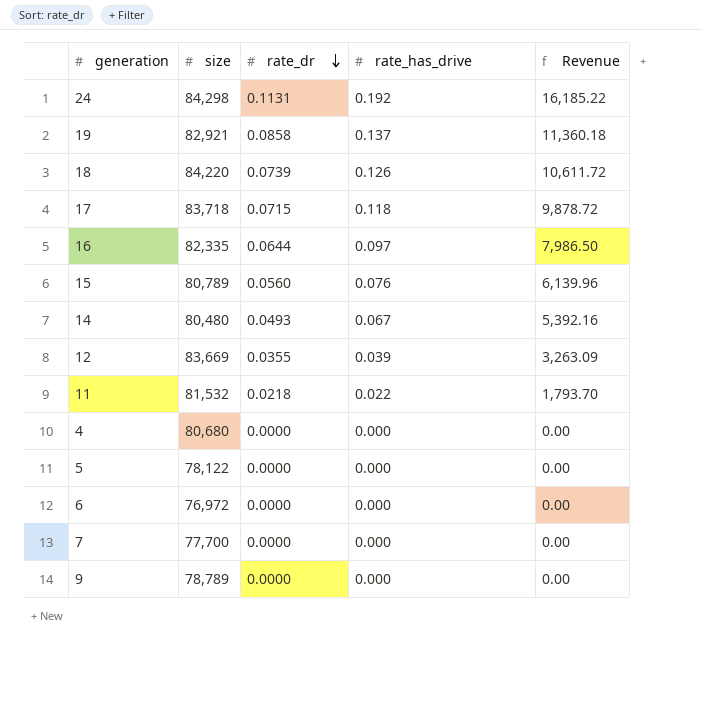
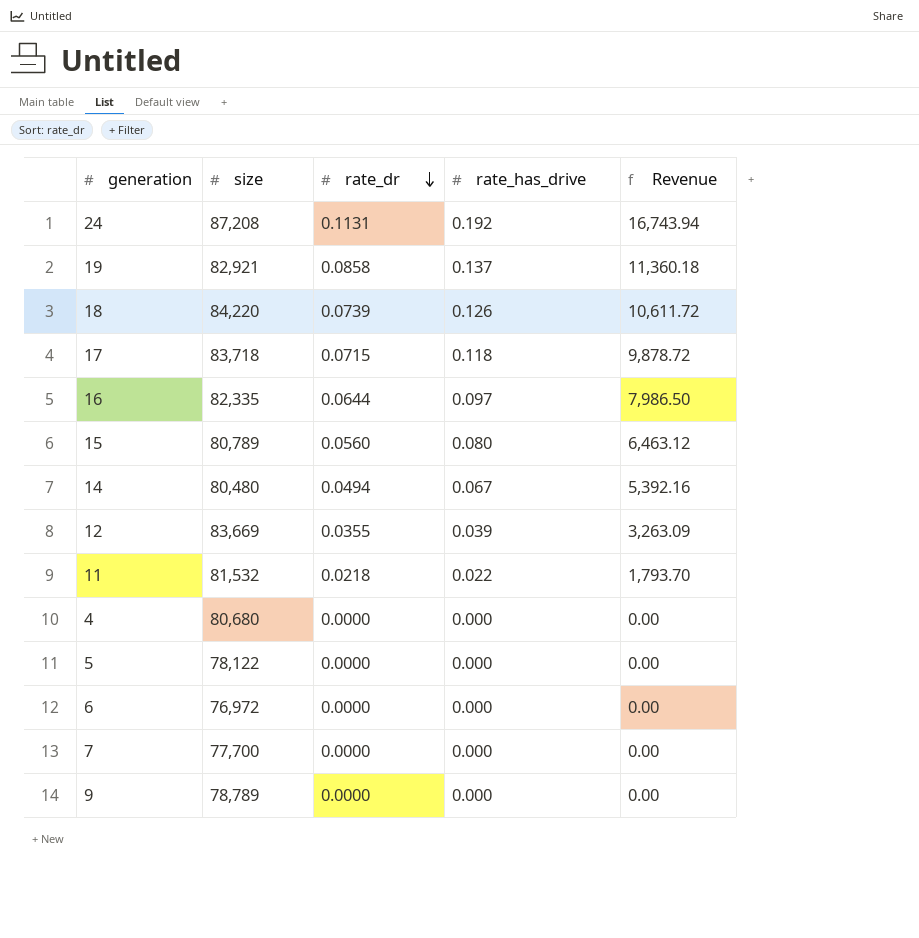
24 | size: 84,298 -> 87,208
24 | Revenue: 16,185.22 -> 16,743.94
15 | rate_has_drive: 0.076 -> 0.080
15 | Revenue: 6,139.96 -> 6,463.12
14 | rate_dr: 0.0493 -> 0.0494

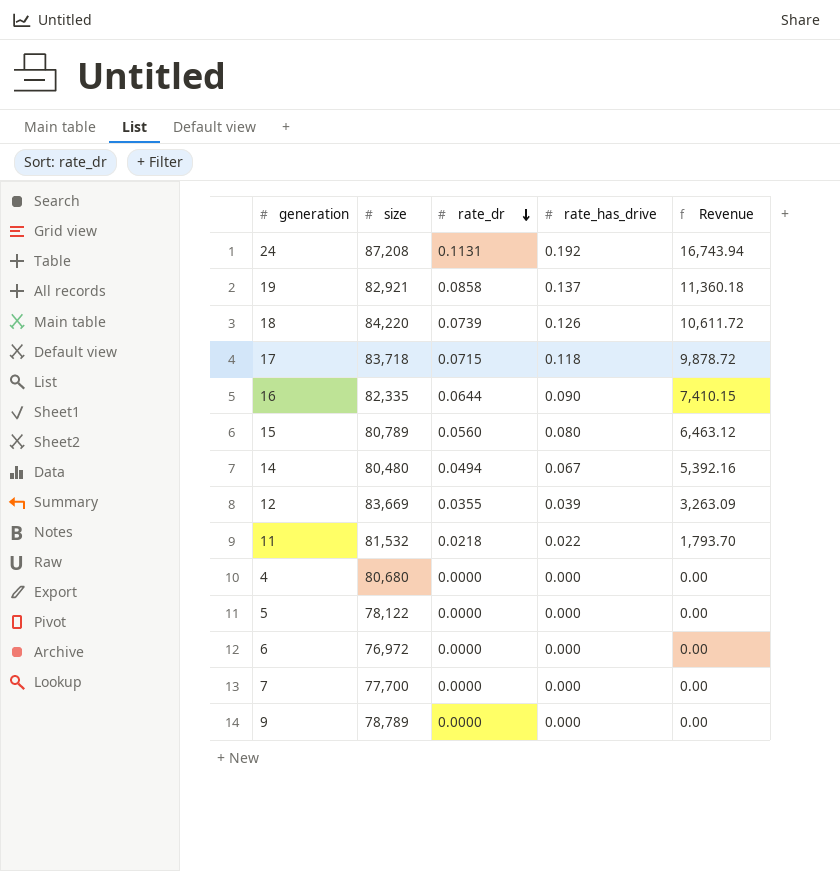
16 | rate_has_drive: 0.097 -> 0.090
16 | Revenue: 7,986.50 -> 7,410.15

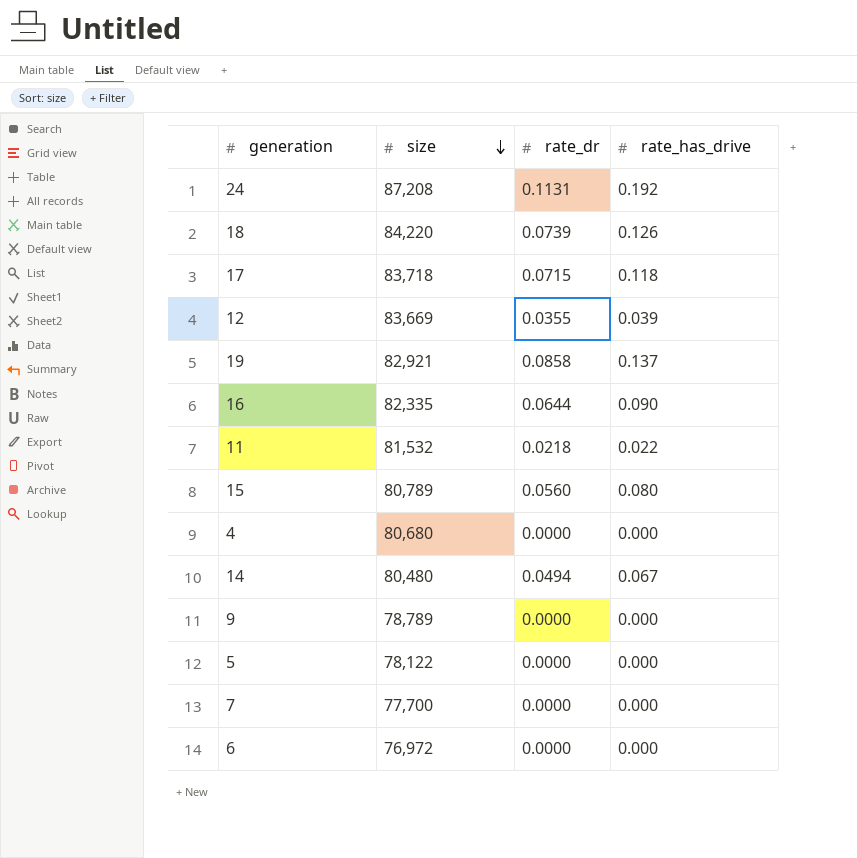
row order: rate_dr descending -> size descending
column Revenue | formula: [size] * [rate_has_drive] -> none

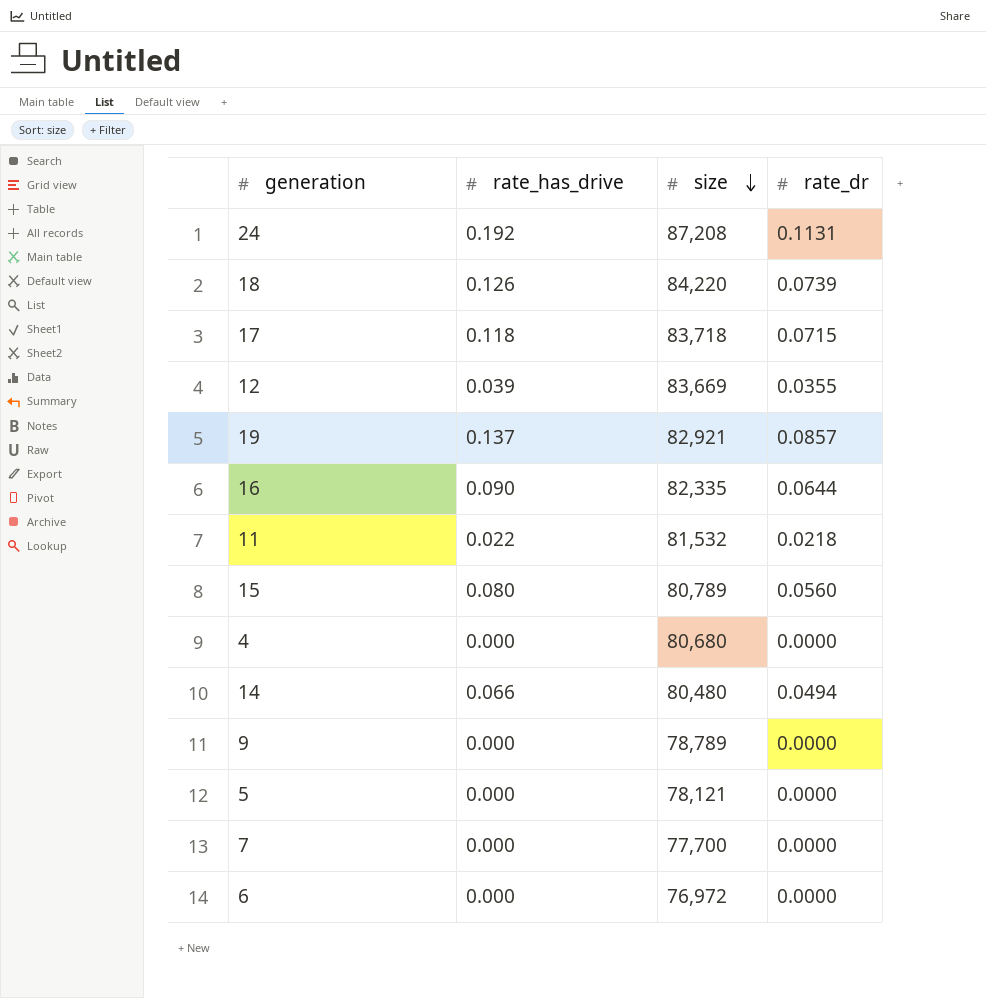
column rate_has_drive | position: 4 -> 2
19 | rate_dr: 0.0858 -> 0.0857
14 | rate_has_drive: 0.067 -> 0.066
5 | size: 78,122 -> 78,121

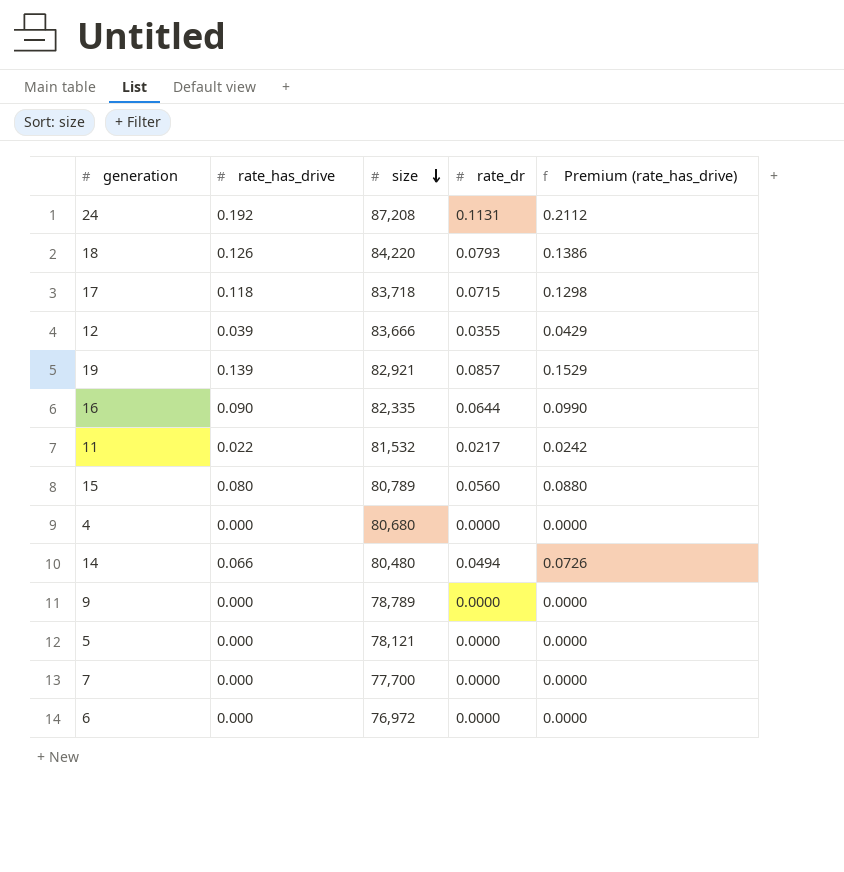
column Premium (rate_has_drive) | formula: none -> [rate_has_drive] * 1.1
18 | rate_dr: 0.0739 -> 0.0793
12 | size: 83,669 -> 83,666
19 | rate_has_drive: 0.137 -> 0.139
11 | rate_dr: 0.0218 -> 0.0217

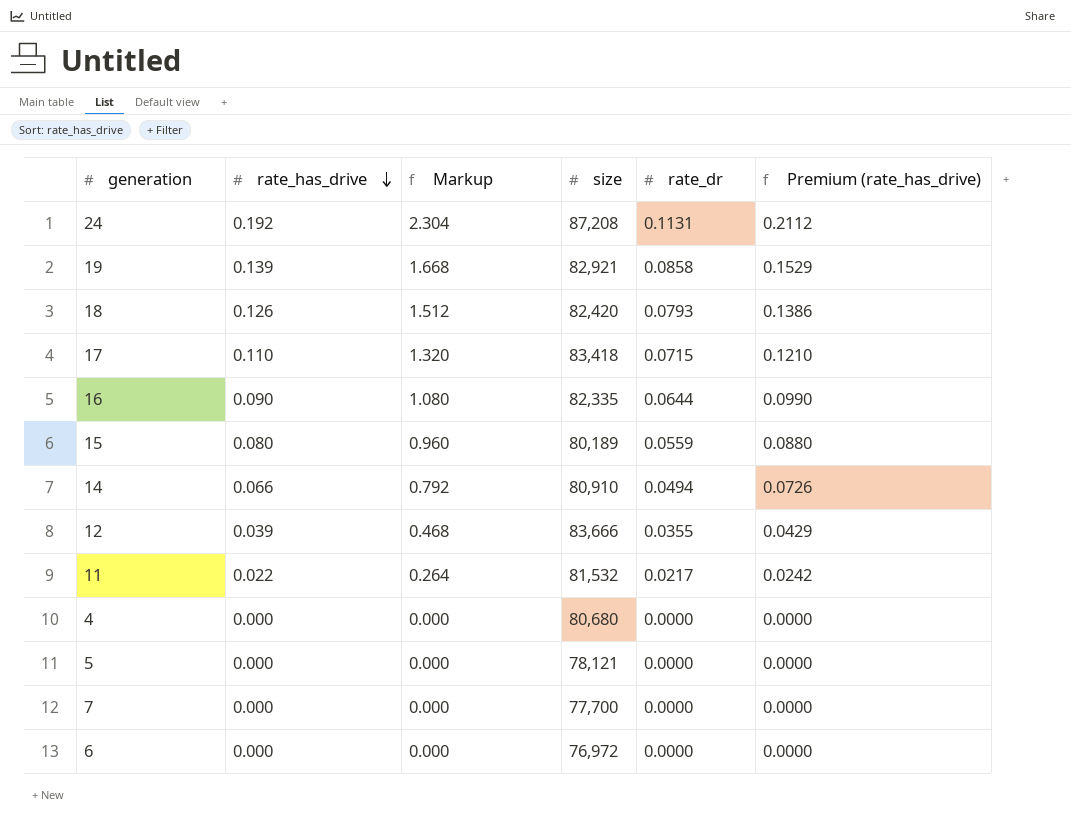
row order: size descending -> rate_has_drive descending
column Markup | formula: none -> [rate_has_drive] * 12
row 9: 0.000 | 78,789 | 0.0000 | 0.0000 -> none
19 | rate_dr: 0.0857 -> 0.0858
18 | size: 84,220 -> 82,420
17 | rate_has_drive: 0.118 -> 0.110
17 | size: 83,718 -> 83,418
17 | Premium (rate_has_drive): 0.1298 -> 0.1210
15 | size: 80,789 -> 80,189
15 | rate_dr: 0.0560 -> 0.0559
14 | size: 80,480 -> 80,910

